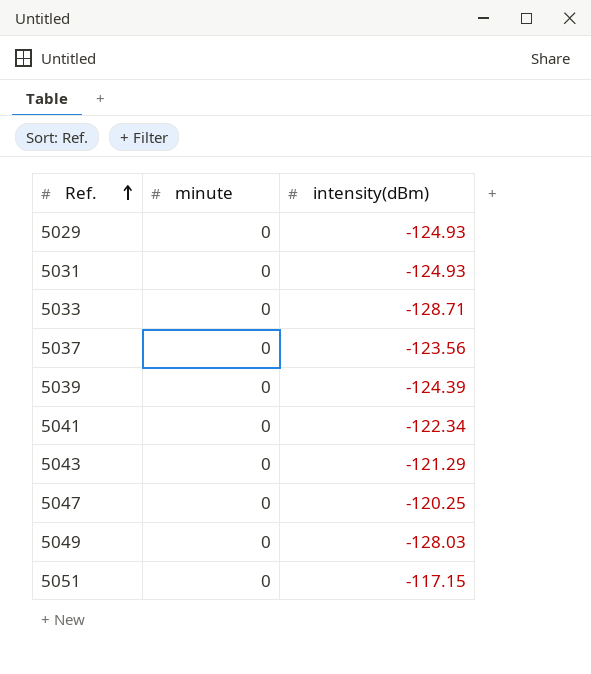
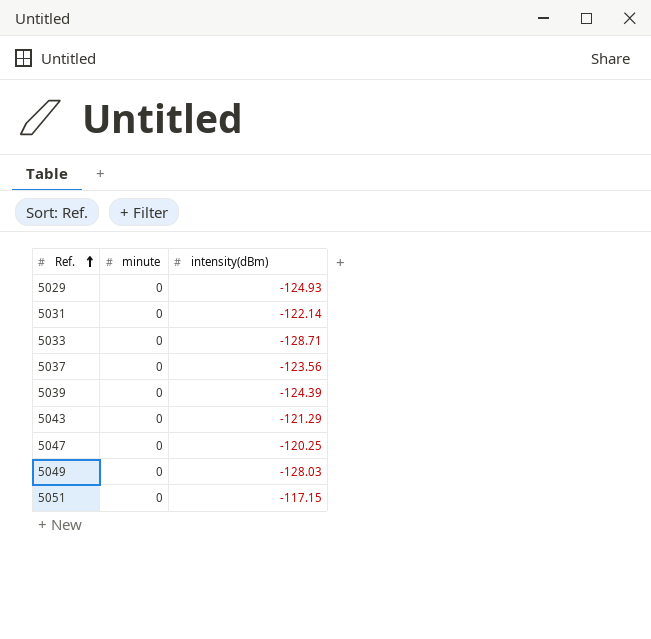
row 5041: 0 | -122.34 -> none
5031 | intensity(dBm): -124.93 -> -122.14

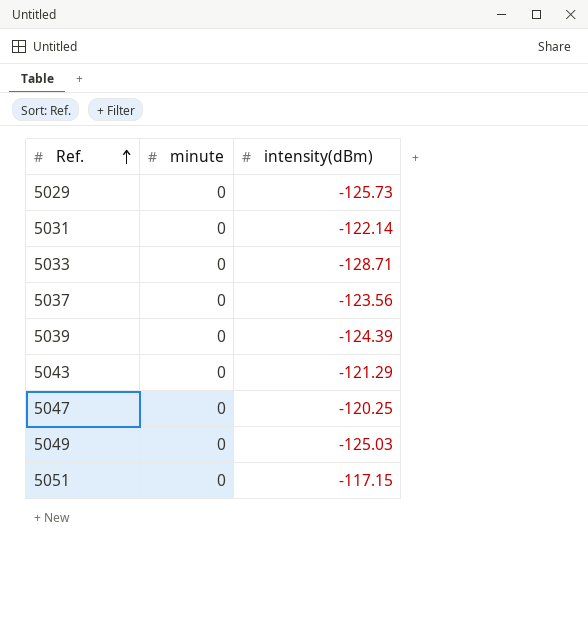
5029 | intensity(dBm): -124.93 -> -125.73
5049 | intensity(dBm): -128.03 -> -125.03

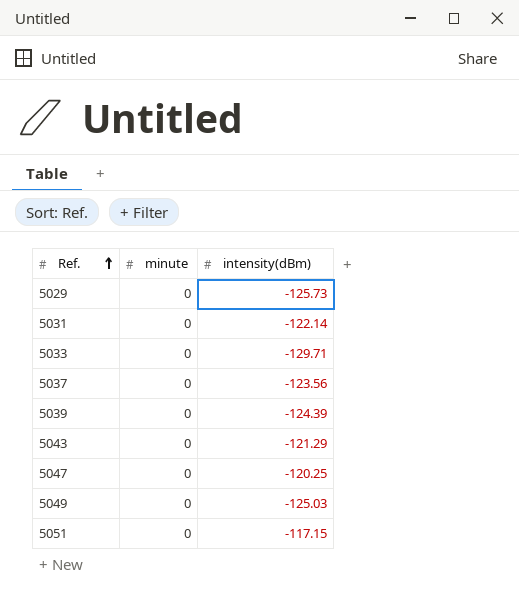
5033 | intensity(dBm): -128.71 -> -129.71

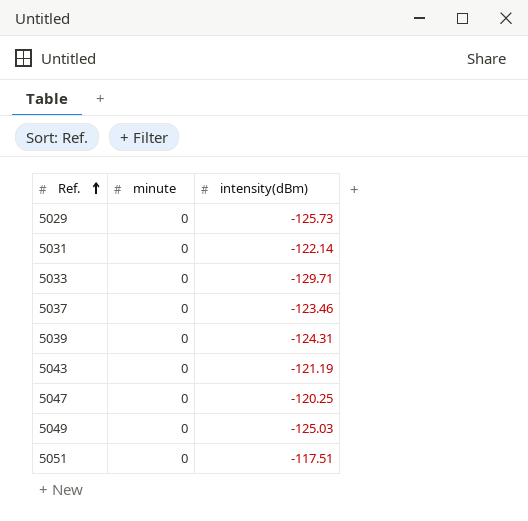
5037 | intensity(dBm): -123.56 -> -123.46
5039 | intensity(dBm): -124.39 -> -124.31
5043 | intensity(dBm): -121.29 -> -121.19
5051 | intensity(dBm): -117.15 -> -117.51

